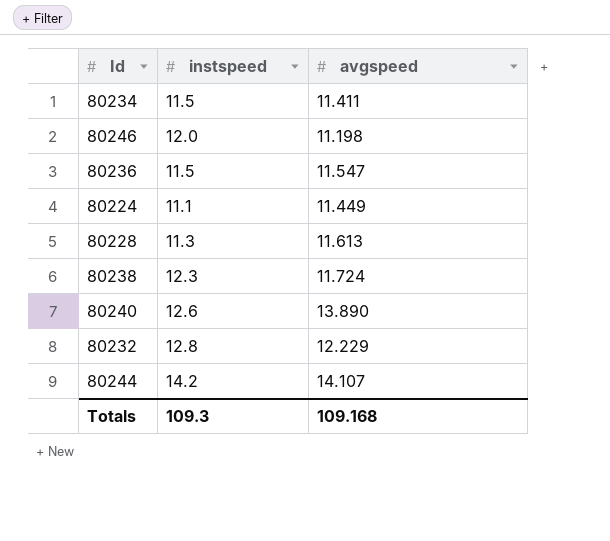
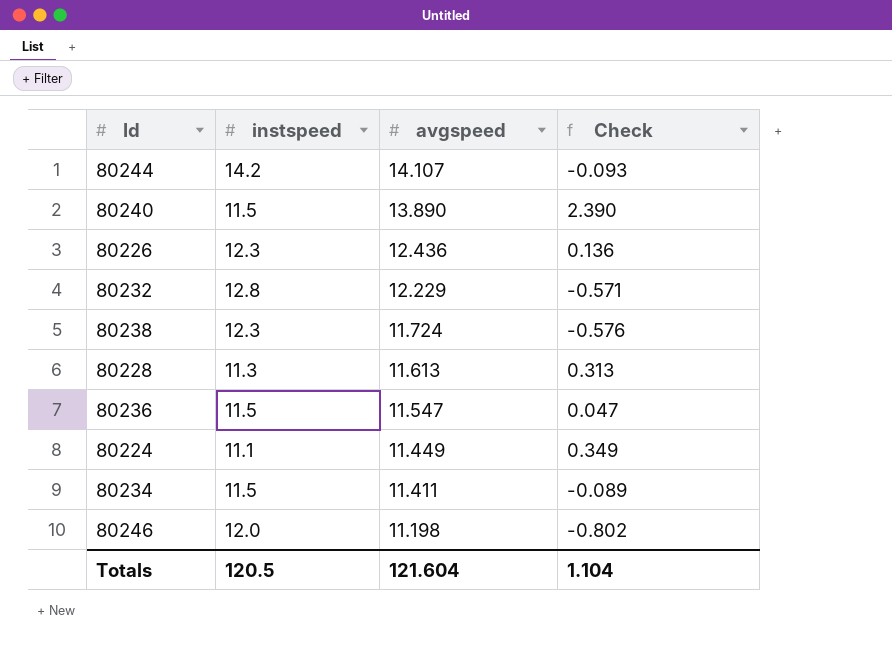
row order: none -> avgspeed descending
column Check | formula: none -> [avgspeed] - [instspeed]
80240 | instspeed: 12.6 -> 11.5
row 80226: none -> 12.3 | 12.436 | 0.136
Totals | instspeed: 109.3 -> 120.5
Totals | avgspeed: 109.168 -> 121.604

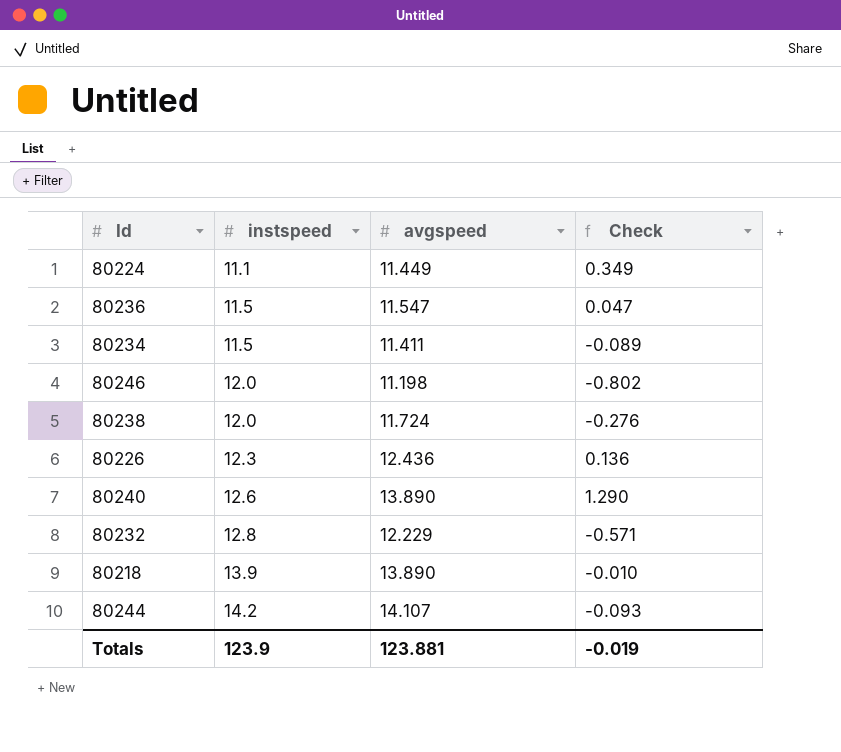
row order: avgspeed descending -> instspeed ascending
row 80228: 11.3 | 11.613 | 0.313 -> none
80238 | instspeed: 12.3 -> 12.0
80238 | Check: -0.576 -> -0.276
80240 | instspeed: 11.5 -> 12.6
80240 | Check: 2.390 -> 1.290
row 80218: none -> 13.9 | 13.890 | -0.010
Totals | instspeed: 120.5 -> 123.9
Totals | avgspeed: 121.604 -> 123.881
Totals | Check: 1.104 -> -0.019

